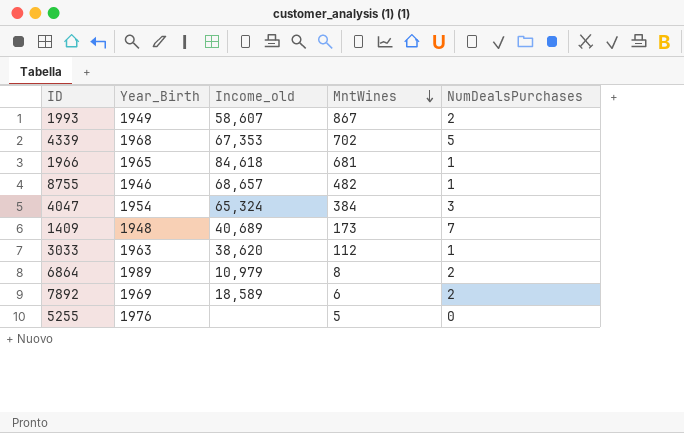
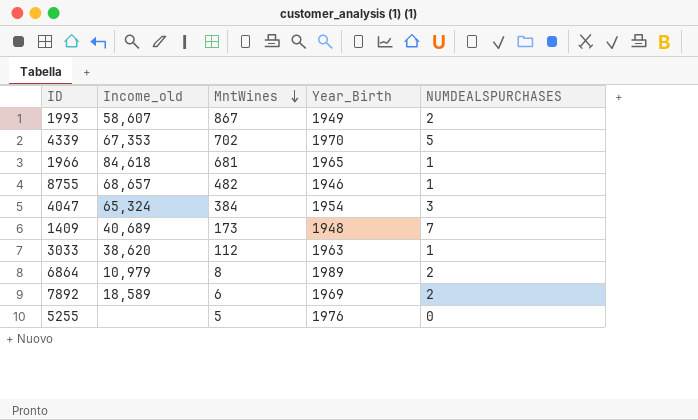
column Year_Birth | position: 2 -> 4
column name: NumDealsPurchases -> NUMDEALSPURCHASES
4339 | Year_Birth: 1968 -> 1970

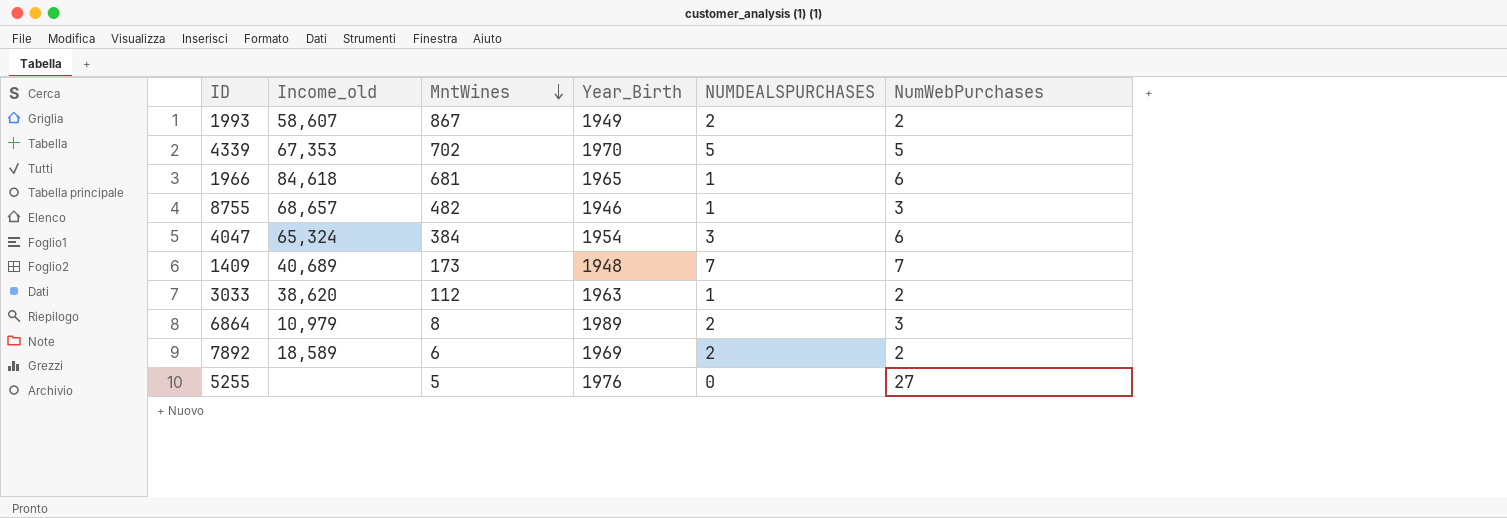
column NumWebPurchases | position: none -> 6

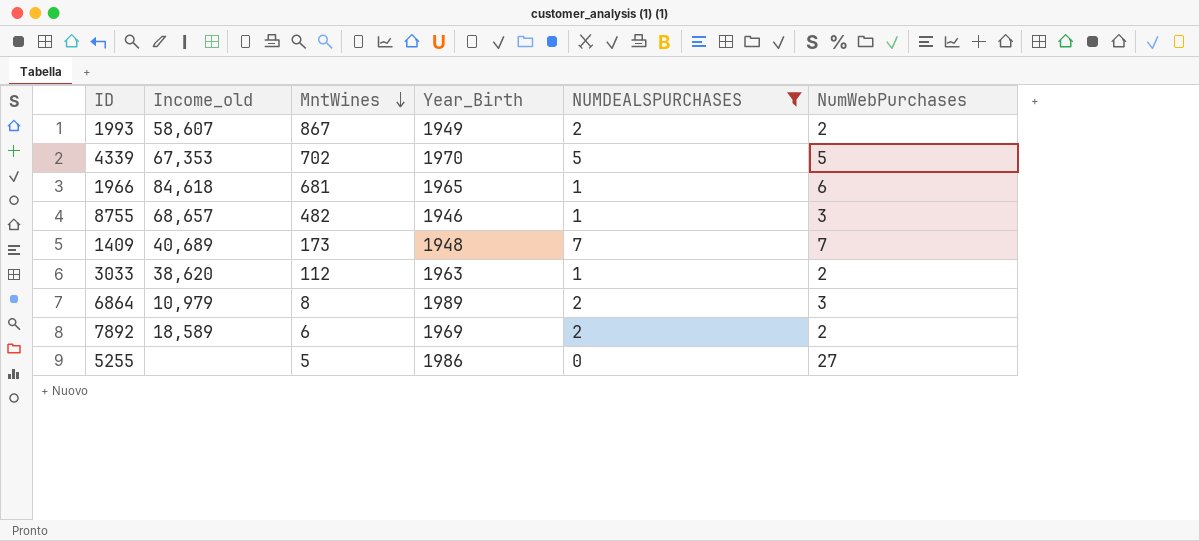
filter: none -> NUMDEALSPURCHASES != 3
5255 | Year_Birth: 1976 -> 1986

